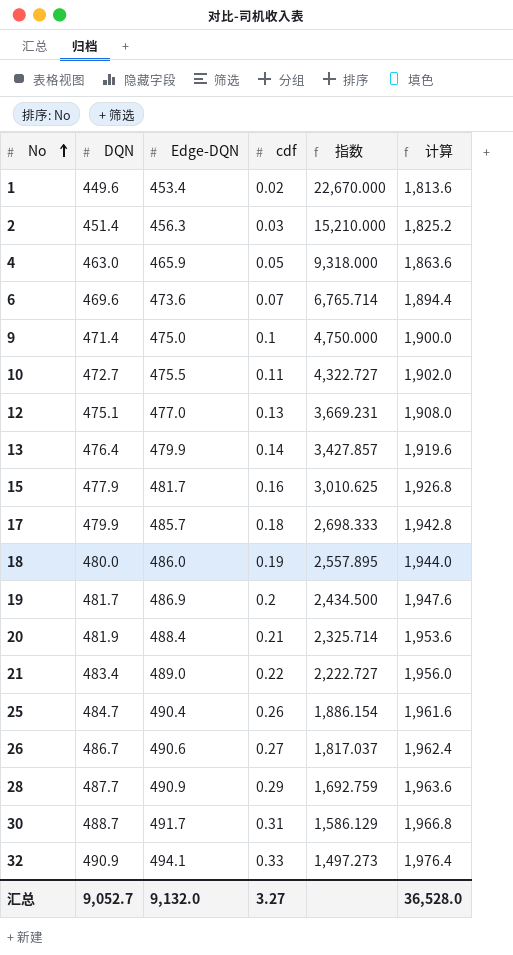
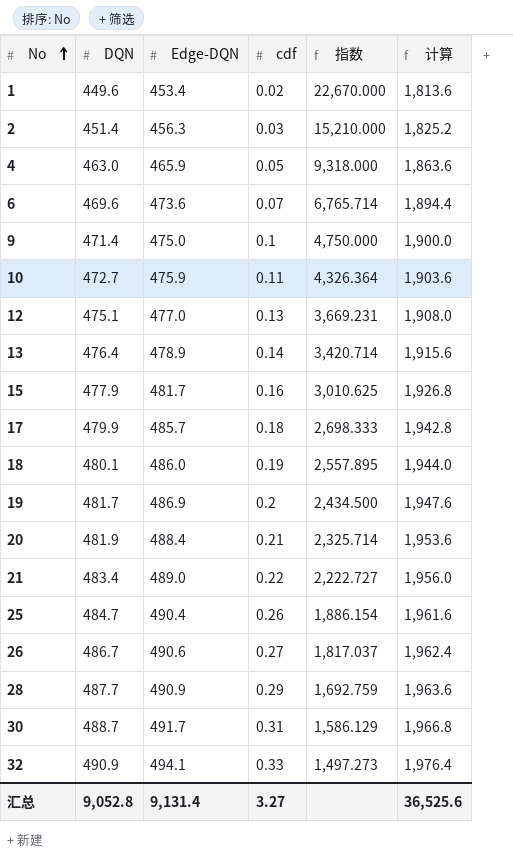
10 | Edge-DQN: 475.5 -> 475.9
10 | 指数: 4,322.727 -> 4,326.364
10 | 计算: 1,902.0 -> 1,903.6
13 | Edge-DQN: 479.9 -> 478.9
13 | 指数: 3,427.857 -> 3,420.714
13 | 计算: 1,919.6 -> 1,915.6
18 | DQN: 480.0 -> 480.1
汇总 | DQN: 9,052.7 -> 9,052.8
汇总 | Edge-DQN: 9,132.0 -> 9,131.4
汇总 | 计算: 36,528.0 -> 36,525.6

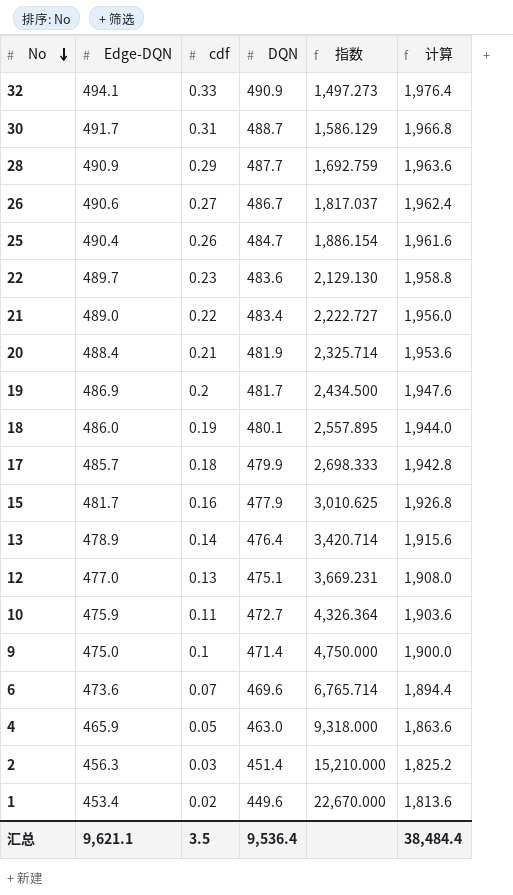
row order: No ascending -> No descending
column DQN | position: 2 -> 4
row 22: none -> 489.7 | 0.23 | 483.6 | 2,129.130 | 1,958.8
汇总 | Edge-DQN: 9,131.4 -> 9,621.1
汇总 | cdf: 3.27 -> 3.5
汇总 | DQN: 9,052.8 -> 9,536.4
汇总 | 计算: 36,525.6 -> 38,484.4

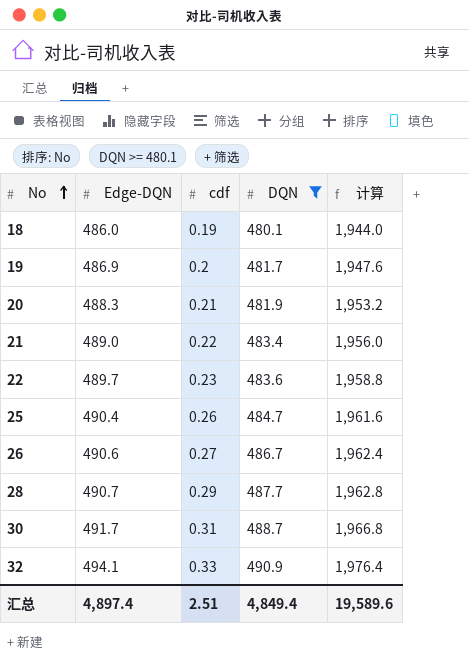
filter: none -> DQN >= 480.1
row order: No descending -> No ascending
column 指数 | formula: [Edge-DQN] / [cdf] -> none
20 | Edge-DQN: 488.4 -> 488.3
20 | 计算: 1,953.6 -> 1,953.2
28 | Edge-DQN: 490.9 -> 490.7
28 | 计算: 1,963.6 -> 1,962.8
汇总 | Edge-DQN: 9,621.1 -> 4,897.4
汇总 | cdf: 3.5 -> 2.51
汇总 | DQN: 9,536.4 -> 4,849.4
汇总 | 计算: 38,484.4 -> 19,589.6

